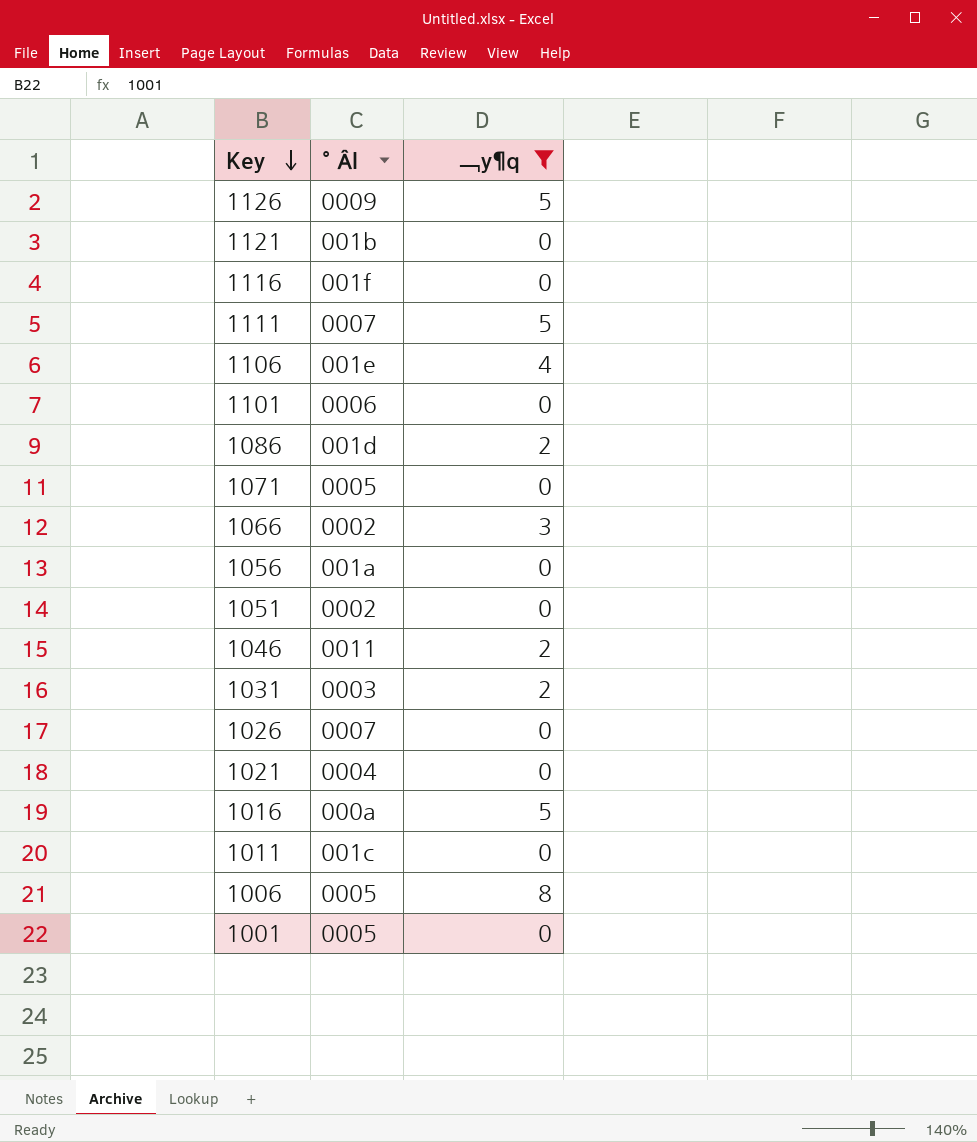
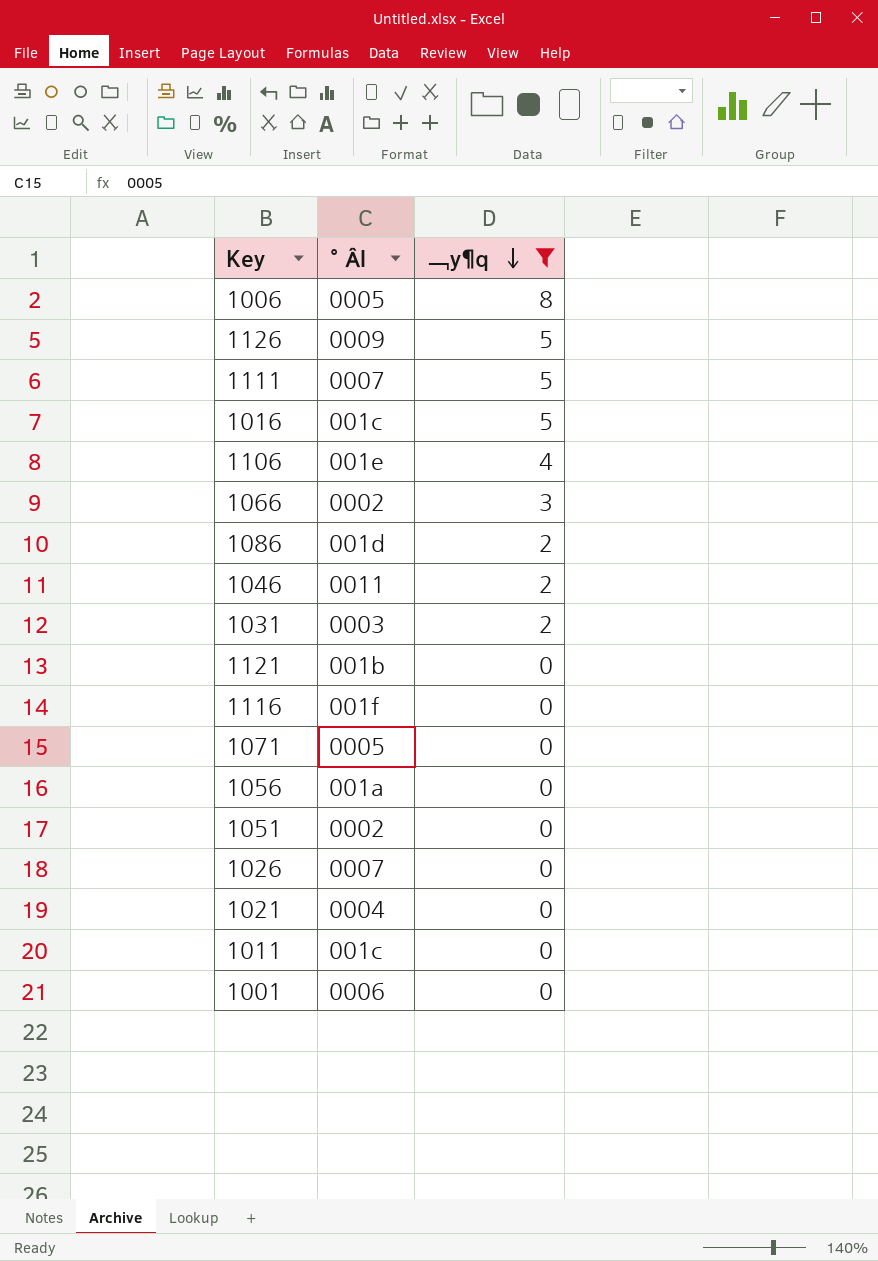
row order: Key descending -> ¬y¶q descending
row 1101: 0006 | 0 -> none
1016 | ° ÂI: 000a -> 001c
1001 | ° ÂI: 0005 -> 0006

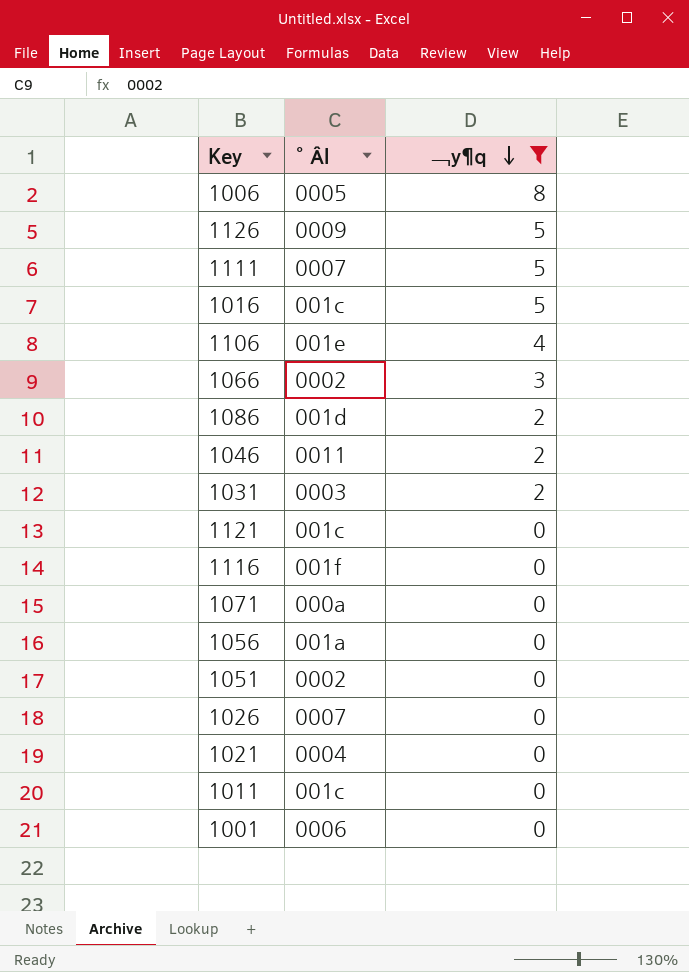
1121 | ° ÂI: 001b -> 001c
1071 | ° ÂI: 0005 -> 000a

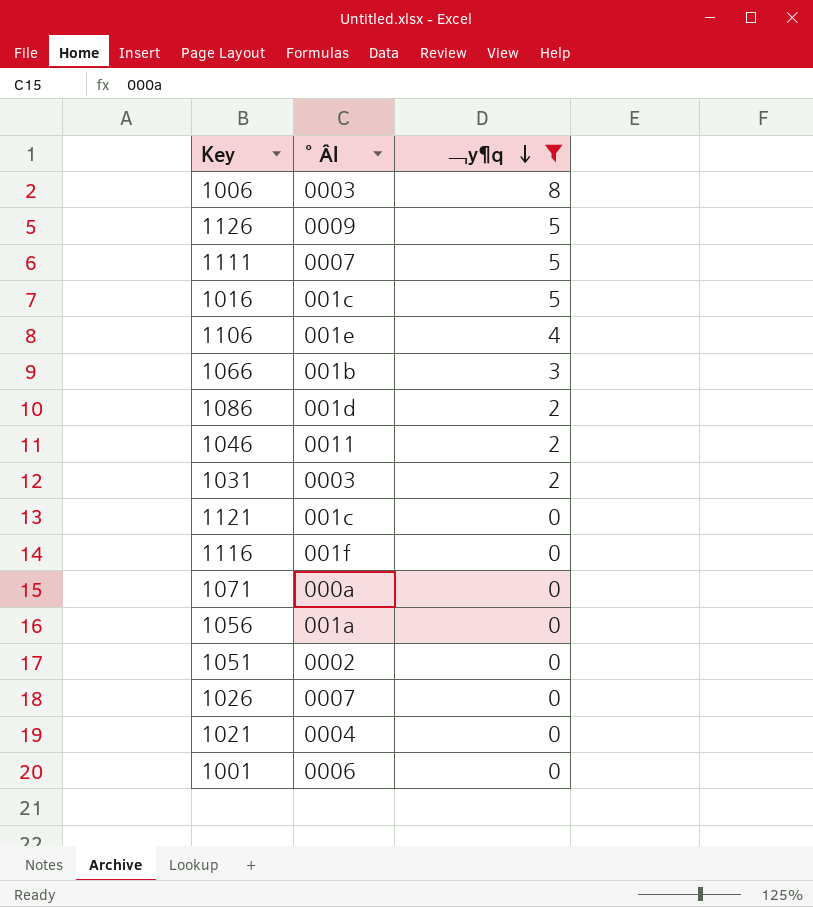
row 1011: 001c | 0 -> none
1006 | ° ÂI: 0005 -> 0003
1066 | ° ÂI: 0002 -> 001b

